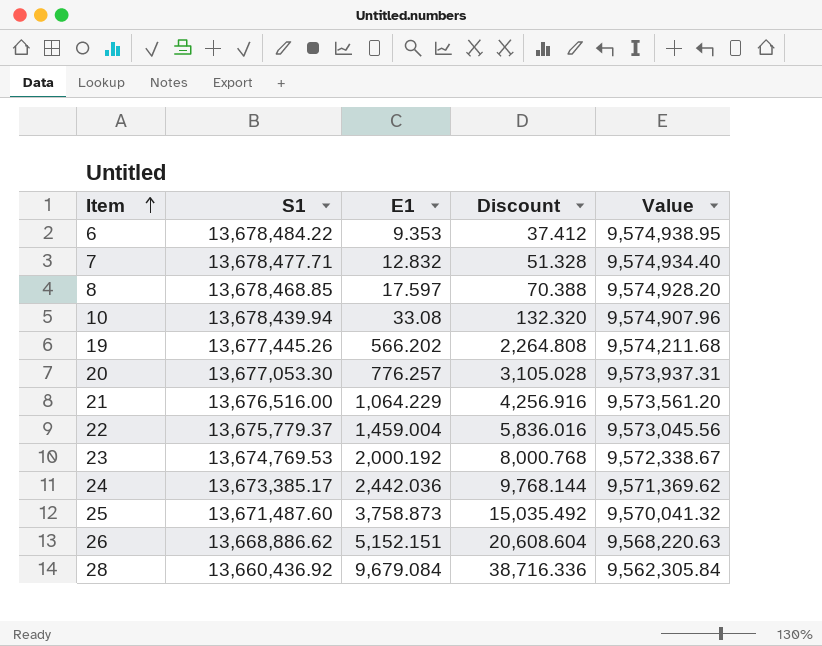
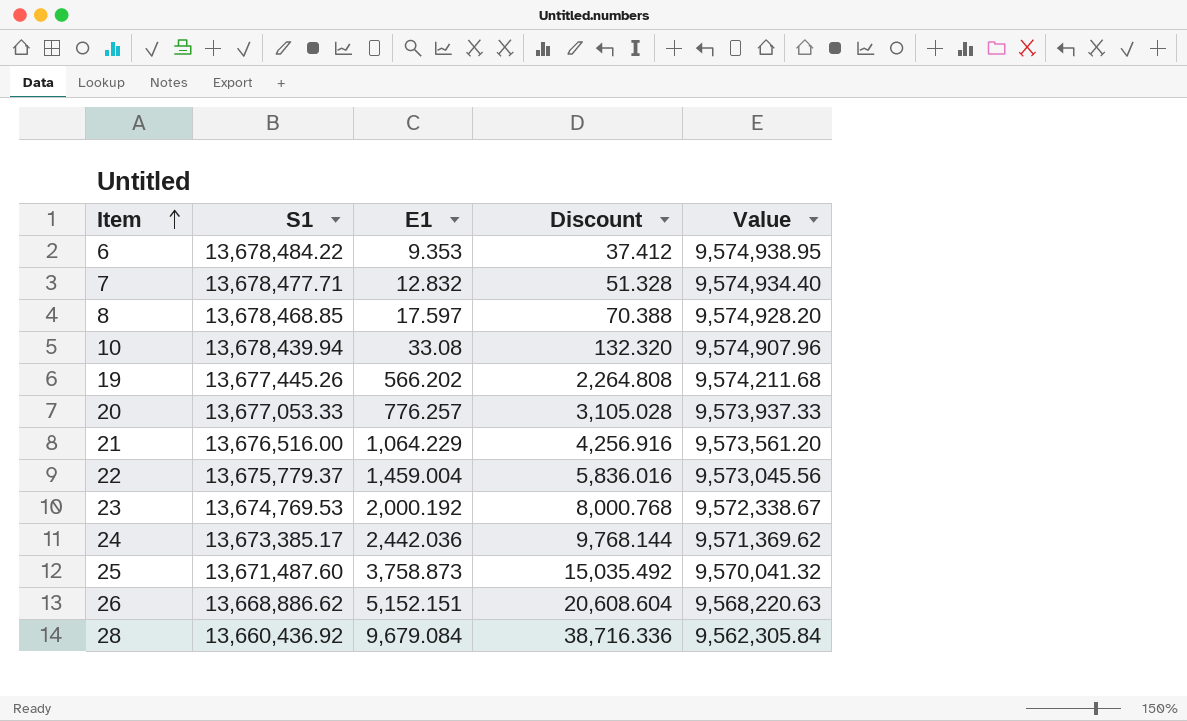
20 | S1: 13,677,053.30 -> 13,677,053.33
20 | Value: 9,573,937.31 -> 9,573,937.33

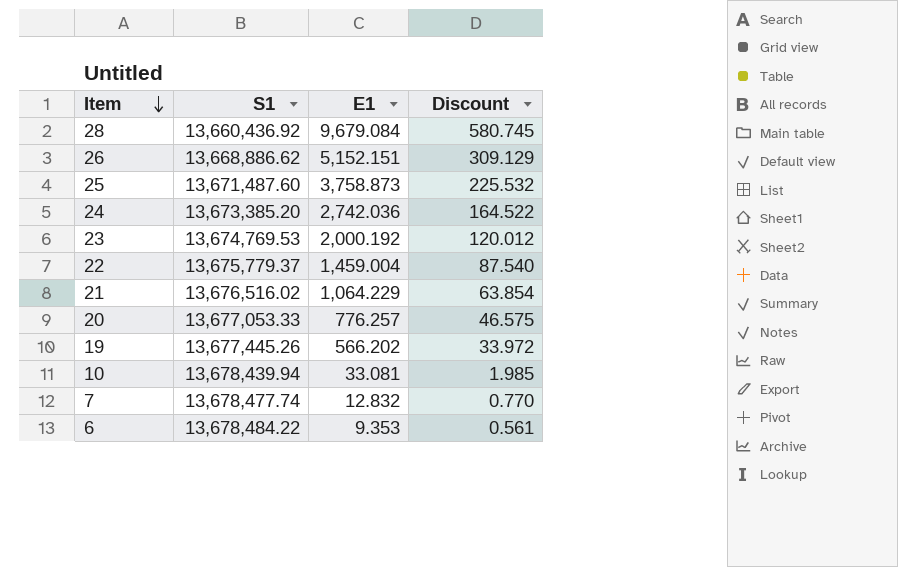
row order: Item ascending -> Item descending
column Value | formula: [S1] * 0.7 -> none
column Discount | formula: [E1] * 4 -> [E1] * 0.06
row 8: 13,678,468.85 | 17.597 | 70.388 | 9,574,928.20 -> none
24 | S1: 13,673,385.17 -> 13,673,385.20
24 | E1: 2,442.036 -> 2,742.036
21 | S1: 13,676,516.00 -> 13,676,516.02
10 | E1: 33.08 -> 33.081
7 | S1: 13,678,477.71 -> 13,678,477.74

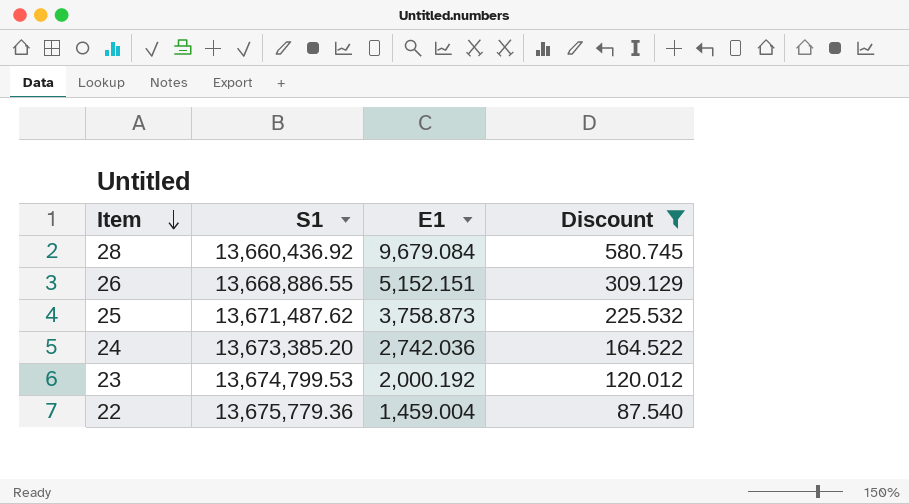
filter: none -> Discount >= 87.540
26 | S1: 13,668,886.62 -> 13,668,886.55
25 | S1: 13,671,487.60 -> 13,671,487.62
23 | S1: 13,674,769.53 -> 13,674,799.53
22 | S1: 13,675,779.37 -> 13,675,779.36

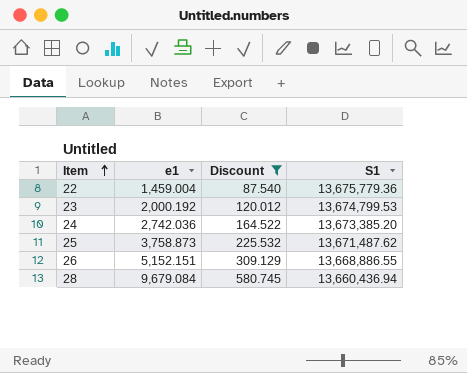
row order: Item descending -> Item ascending
column name: E1 -> e1
column S1 | position: 2 -> 4
28 | S1: 13,660,436.92 -> 13,660,436.94

